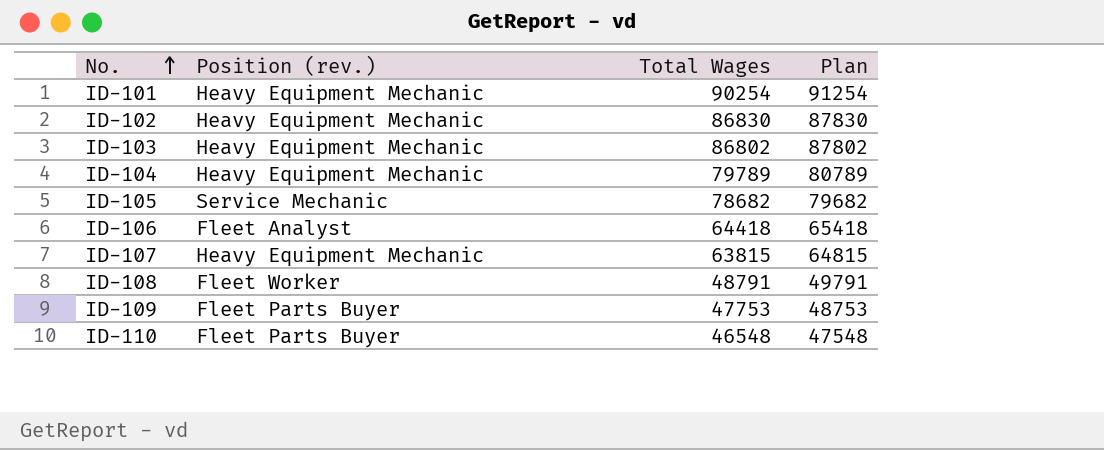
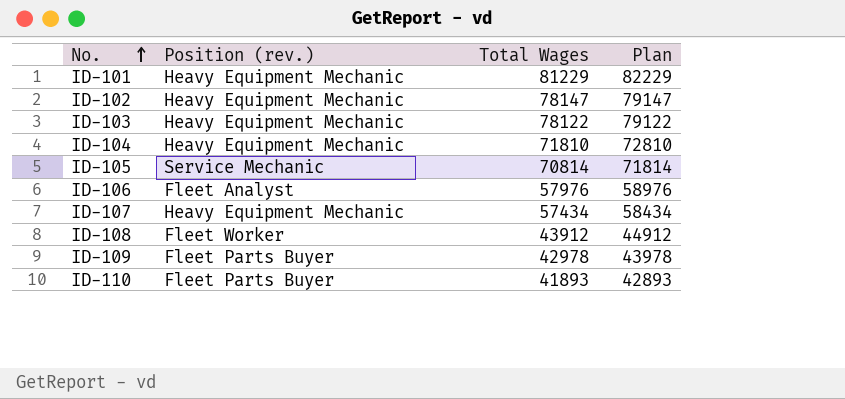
ID-101 | Total Wages: 90254 -> 81229
ID-101 | Plan: 91254 -> 82229
ID-102 | Total Wages: 86830 -> 78147
ID-102 | Plan: 87830 -> 79147
ID-103 | Total Wages: 86802 -> 78122
ID-103 | Plan: 87802 -> 79122
ID-104 | Total Wages: 79789 -> 71810
ID-104 | Plan: 80789 -> 72810
ID-105 | Total Wages: 78682 -> 70814
ID-105 | Plan: 79682 -> 71814
ID-106 | Total Wages: 64418 -> 57976
ID-106 | Plan: 65418 -> 58976
ID-107 | Total Wages: 63815 -> 57434
ID-107 | Plan: 64815 -> 58434
ID-108 | Total Wages: 48791 -> 43912
ID-108 | Plan: 49791 -> 44912
ID-109 | Total Wages: 47753 -> 42978
ID-109 | Plan: 48753 -> 43978
ID-110 | Total Wages: 46548 -> 41893
ID-110 | Plan: 47548 -> 42893

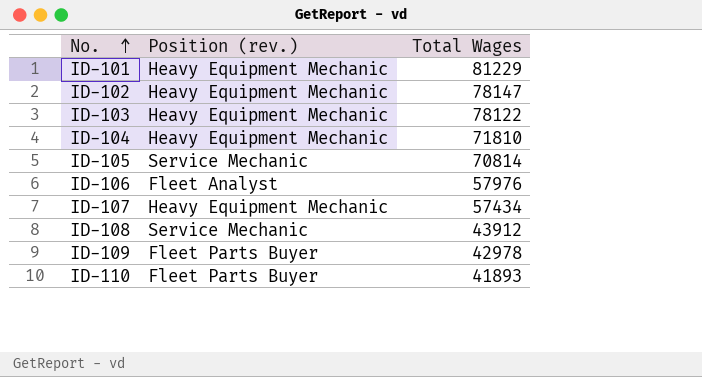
column Plan | formula: [Total Wages] + 1000 -> none
ID-108 | Position (rev.): Fleet Worker -> Service Mechanic

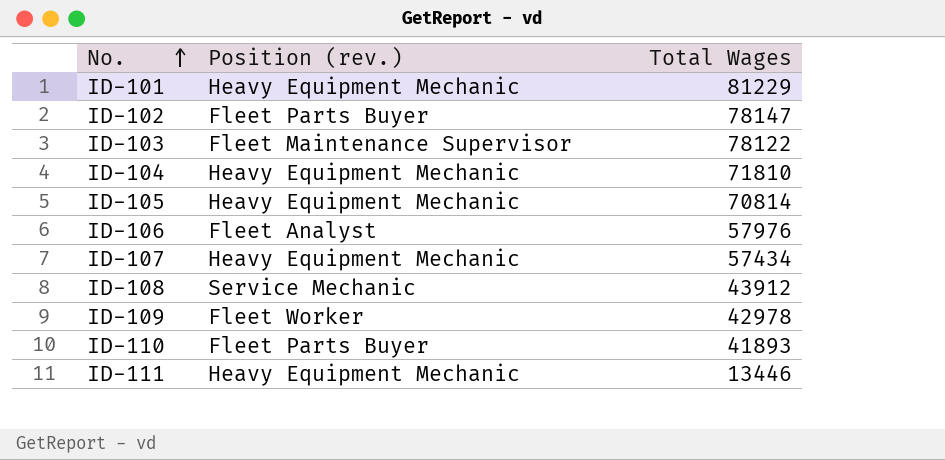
ID-102 | Position (rev.): Heavy Equipment Mechanic -> Fleet Parts Buyer
ID-103 | Position (rev.): Heavy Equipment Mechanic -> Fleet Maintenance Supervisor
ID-105 | Position (rev.): Service Mechanic -> Heavy Equipment Mechanic
ID-109 | Position (rev.): Fleet Parts Buyer -> Fleet Worker
row ID-111: none -> Heavy Equipment Mechanic | 13446

